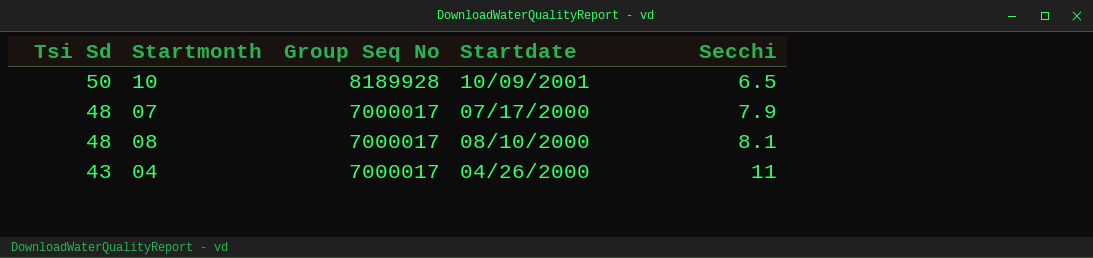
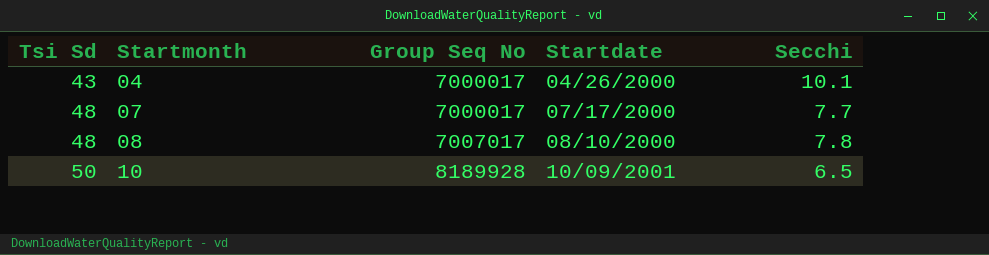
row order: Tsi Sd descending -> Tsi Sd ascending
04 | Secchi: 11 -> 10.1
07 | Secchi: 7.9 -> 7.7
08 | Group Seq No: 7000017 -> 7007017
08 | Secchi: 8.1 -> 7.8

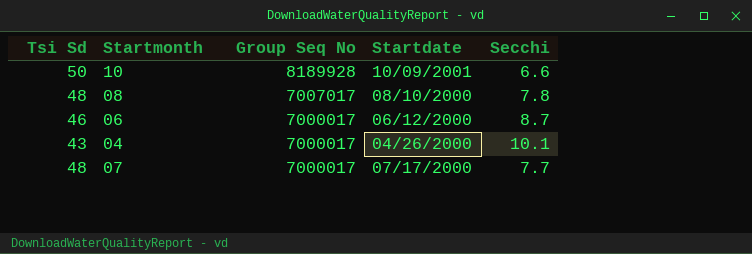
row order: Tsi Sd ascending -> Group Seq No descending
10 | Secchi: 6.5 -> 6.6
row 06: none -> 46 | 7000017 | 06/12/2000 | 8.7

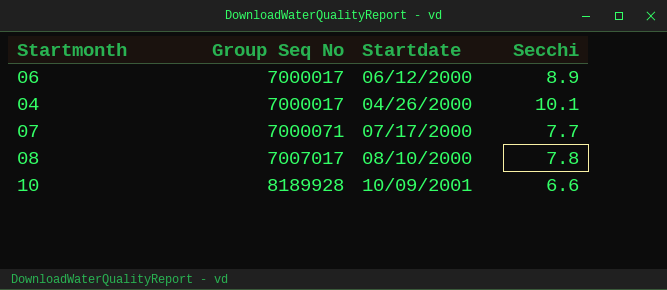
row order: Group Seq No descending -> Group Seq No ascending
column Tsi Sd | position: 1 -> none
06 | Secchi: 8.7 -> 8.9
07 | Group Seq No: 7000017 -> 7000071

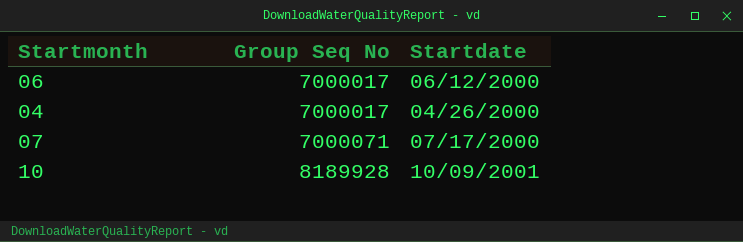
column Secchi | position: 4 -> none
row 08: 7007017 | 08/10/2000 | 7.8 -> none

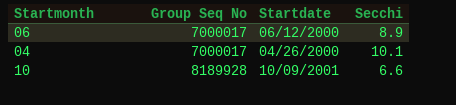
column Secchi | position: none -> 4
row 07: 7000071 | 07/17/2000 -> none

